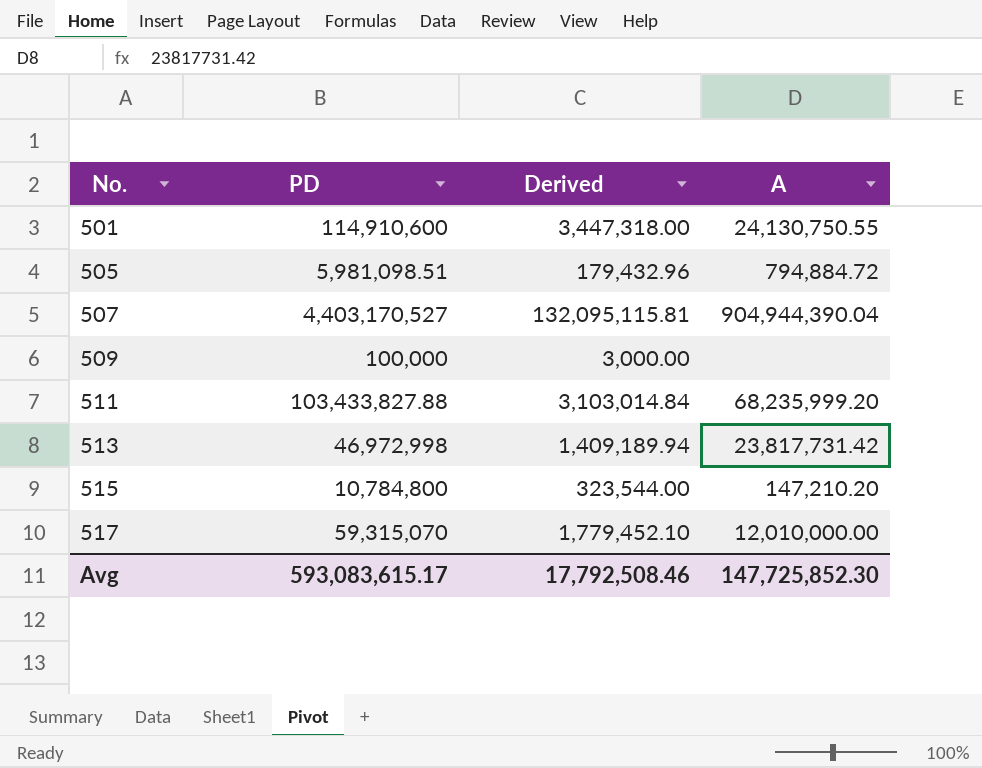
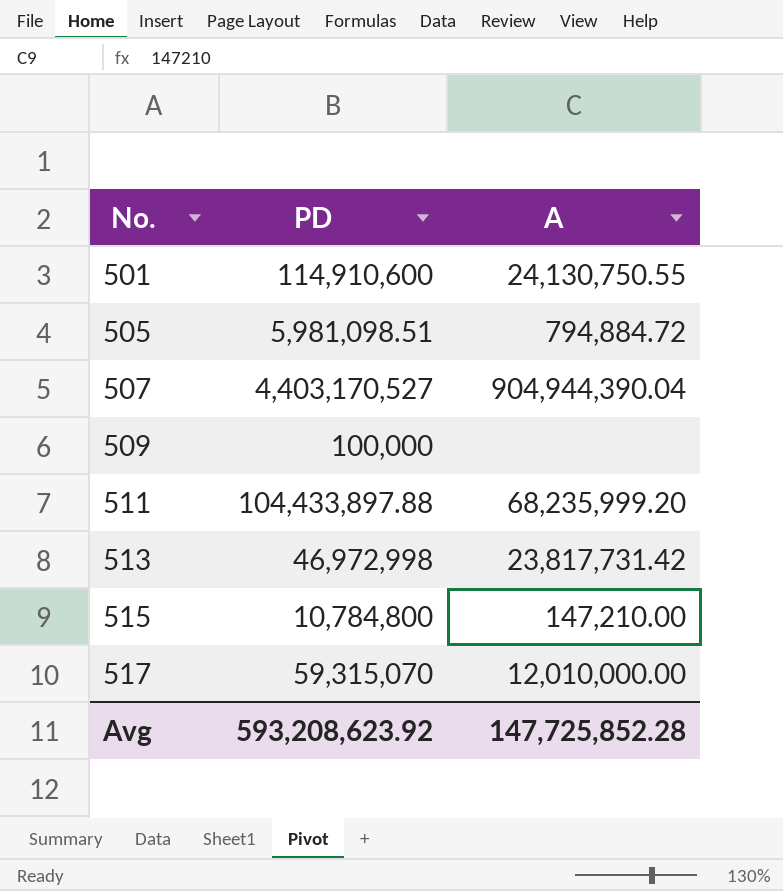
column Derived | formula: [PD] * 0.03 -> none
511 | PD: 103,433,827.88 -> 104,433,897.88
515 | A: 147,210.20 -> 147,210.00
Avg | PD: 593,083,615.17 -> 593,208,623.92
Avg | A: 147,725,852.30 -> 147,725,852.28

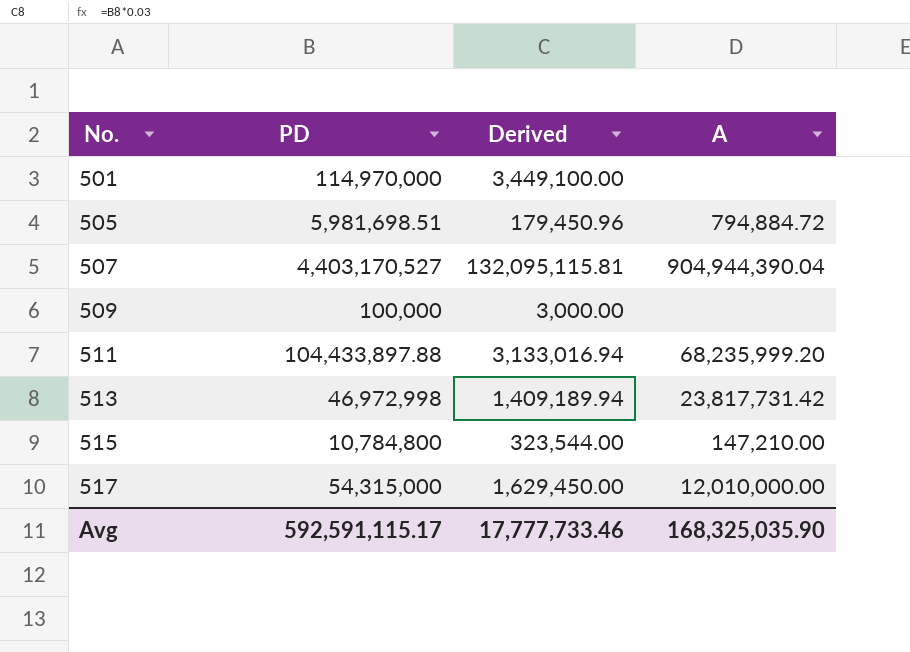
column Derived | formula: none -> [PD] * 0.03
501 | PD: 114,910,600 -> 114,970,000
501 | A: 24,130,750.55 -> none
505 | PD: 5,981,098.51 -> 5,981,698.51
517 | PD: 59,315,070 -> 54,315,000
Avg | PD: 593,208,623.92 -> 592,591,115.17
Avg | A: 147,725,852.28 -> 168,325,035.90

